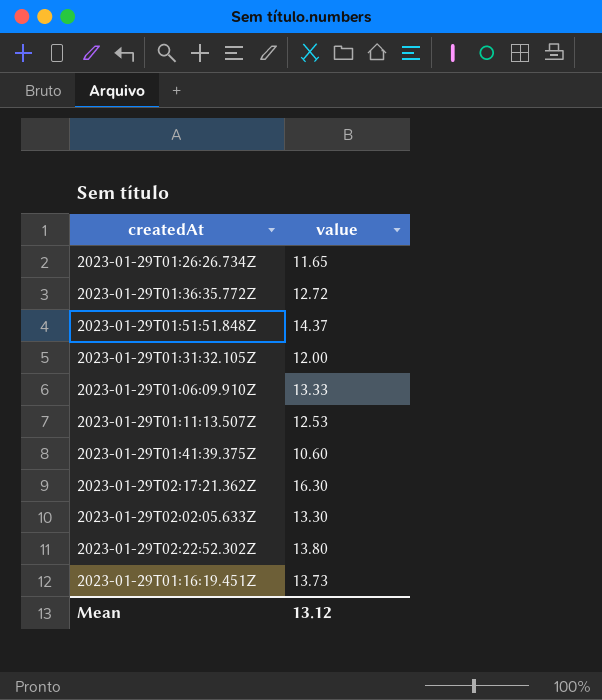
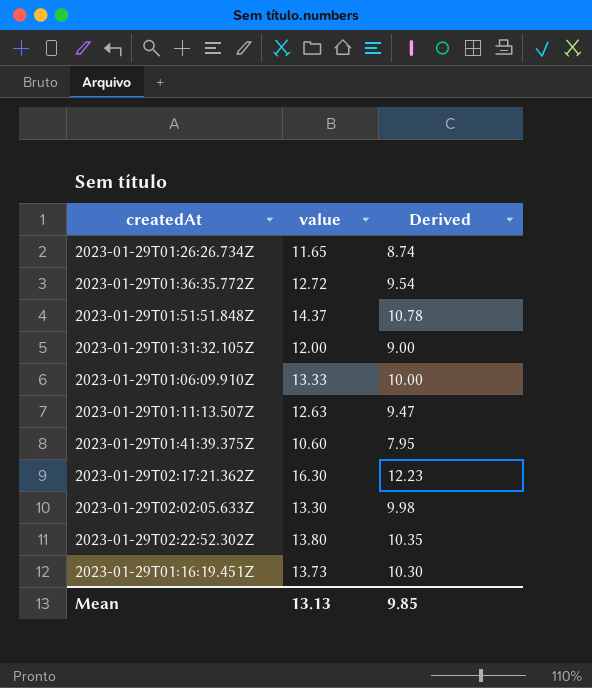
column Derived | formula: none -> [value] * 0.75
2023-01-29T01:11:13.507Z | value: 12.53 -> 12.63
Mean | value: 13.12 -> 13.13

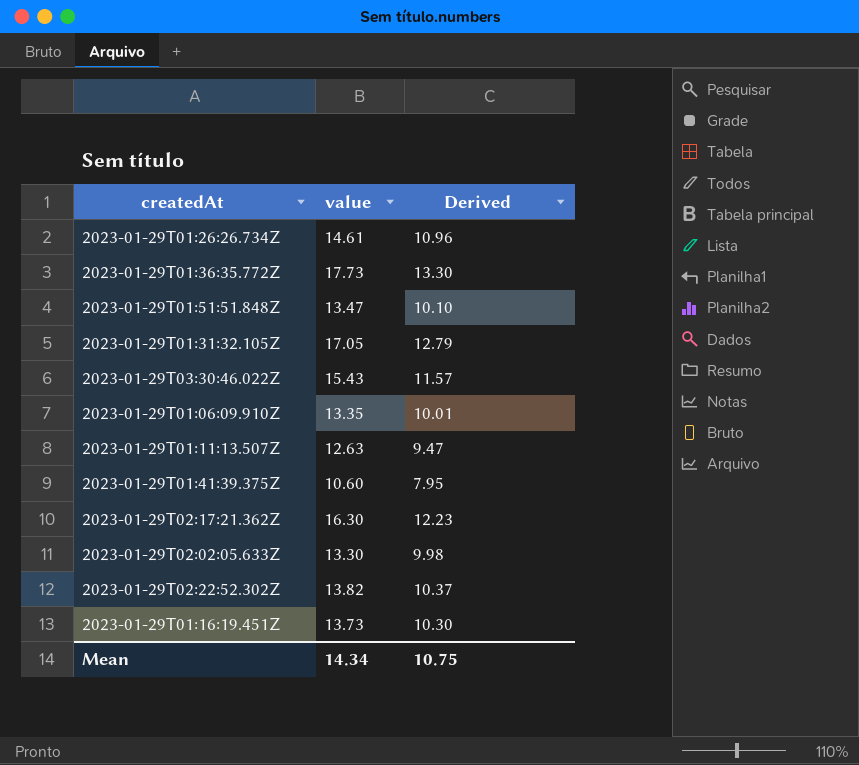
2023-01-29T01:26:26.734Z | value: 11.65 -> 14.61
2023-01-29T01:26:26.734Z | Derived: 8.74 -> 10.96
2023-01-29T01:36:35.772Z | value: 12.72 -> 17.73
2023-01-29T01:36:35.772Z | Derived: 9.54 -> 13.30
2023-01-29T01:51:51.848Z | value: 14.37 -> 13.47
2023-01-29T01:51:51.848Z | Derived: 10.78 -> 10.10
2023-01-29T01:31:32.105Z | value: 12.00 -> 17.05
2023-01-29T01:31:32.105Z | Derived: 9.00 -> 12.79
row 2023-01-29T03:30:46.022Z: none -> 15.43 | 11.57
2023-01-29T01:06:09.910Z | value: 13.33 -> 13.35
2023-01-29T01:06:09.910Z | Derived: 10.00 -> 10.01
2023-01-29T02:22:52.302Z | value: 13.80 -> 13.82
2023-01-29T02:22:52.302Z | Derived: 10.35 -> 10.37
Mean | value: 13.13 -> 14.34
Mean | Derived: 9.85 -> 10.75

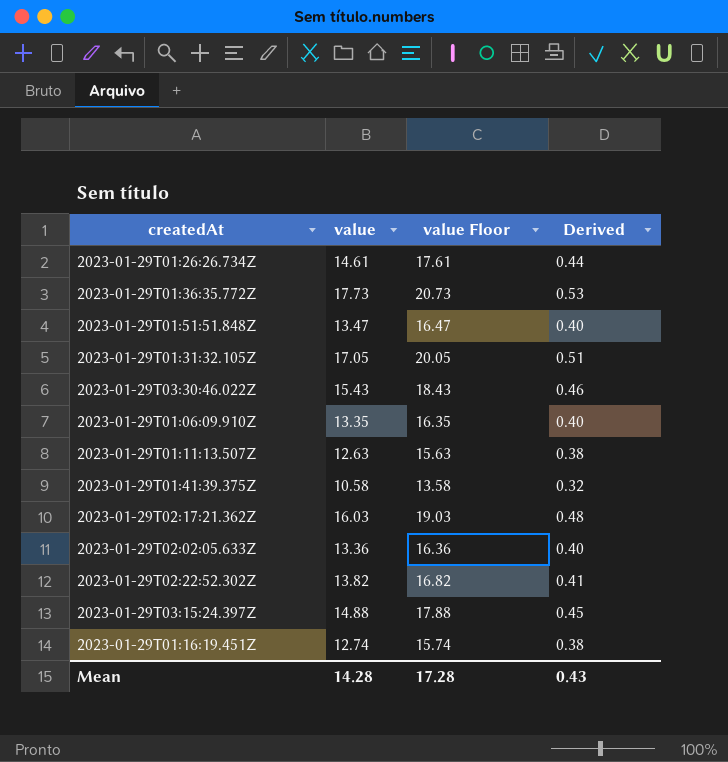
column value Floor | formula: none -> [value] + 3
column Derived | formula: [value] * 0.75 -> [value] * 0.03
2023-01-29T01:41:39.375Z | value: 10.60 -> 10.58
2023-01-29T02:17:21.362Z | value: 16.30 -> 16.03
2023-01-29T02:02:05.633Z | value: 13.30 -> 13.36
row 2023-01-29T03:15:24.397Z: none -> 14.88 | 17.88 | 0.45
2023-01-29T01:16:19.451Z | value: 13.73 -> 12.74
Mean | value: 14.34 -> 14.28
Mean | Derived: 10.75 -> 0.43

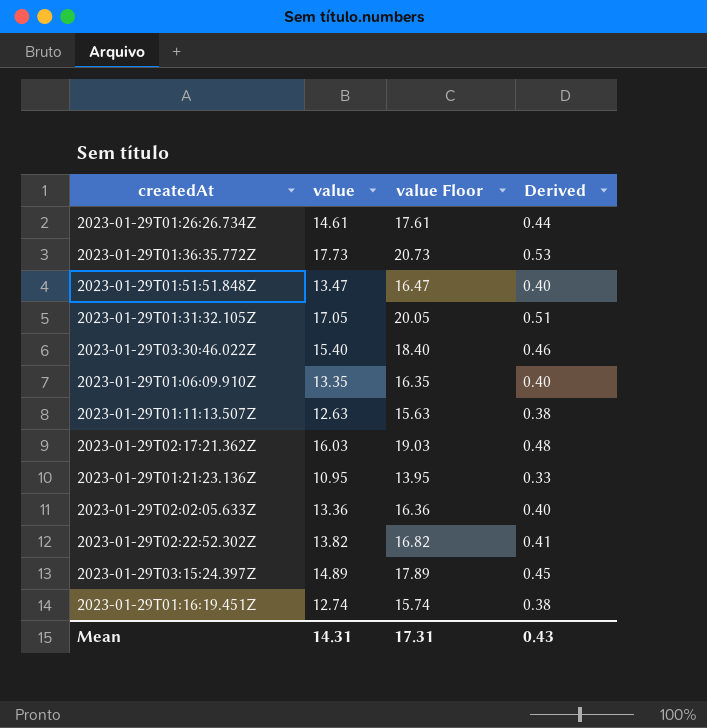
row 2023-01-29T01:41:39.375Z: 10.58 | 13.58 | 0.32 -> none
2023-01-29T03:30:46.022Z | value: 15.43 -> 15.40
2023-01-29T03:30:46.022Z | value Floor: 18.43 -> 18.40
row 2023-01-29T01:21:23.136Z: none -> 10.95 | 13.95 | 0.33
2023-01-29T03:15:24.397Z | value: 14.88 -> 14.89
2023-01-29T03:15:24.397Z | value Floor: 17.88 -> 17.89
Mean | value: 14.28 -> 14.31
Mean | value Floor: 17.28 -> 17.31

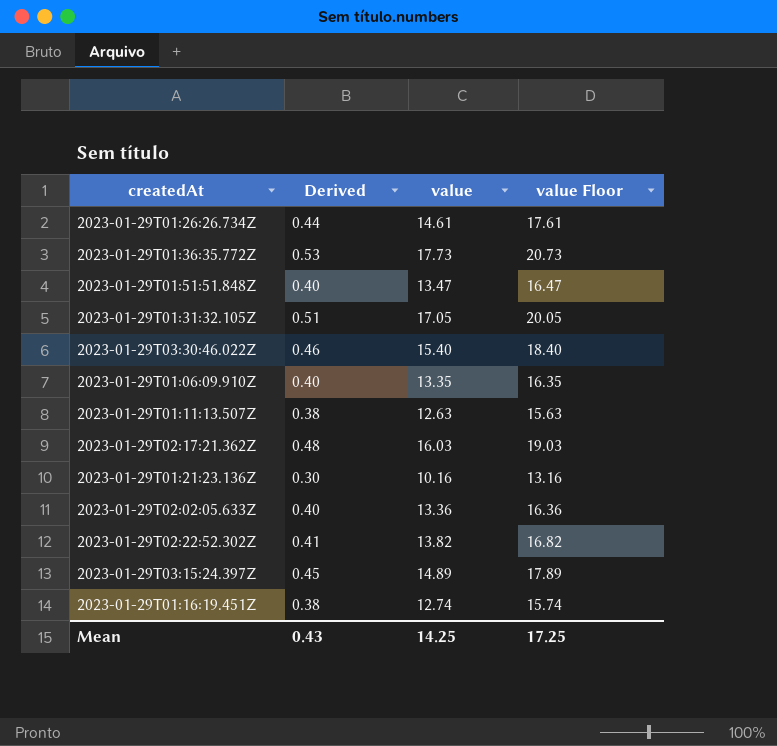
column Derived | position: 4 -> 2
2023-01-29T01:21:23.136Z | Derived: 0.33 -> 0.30
2023-01-29T01:21:23.136Z | value: 10.95 -> 10.16
2023-01-29T01:21:23.136Z | value Floor: 13.95 -> 13.16
Mean | value: 14.31 -> 14.25
Mean | value Floor: 17.31 -> 17.25

